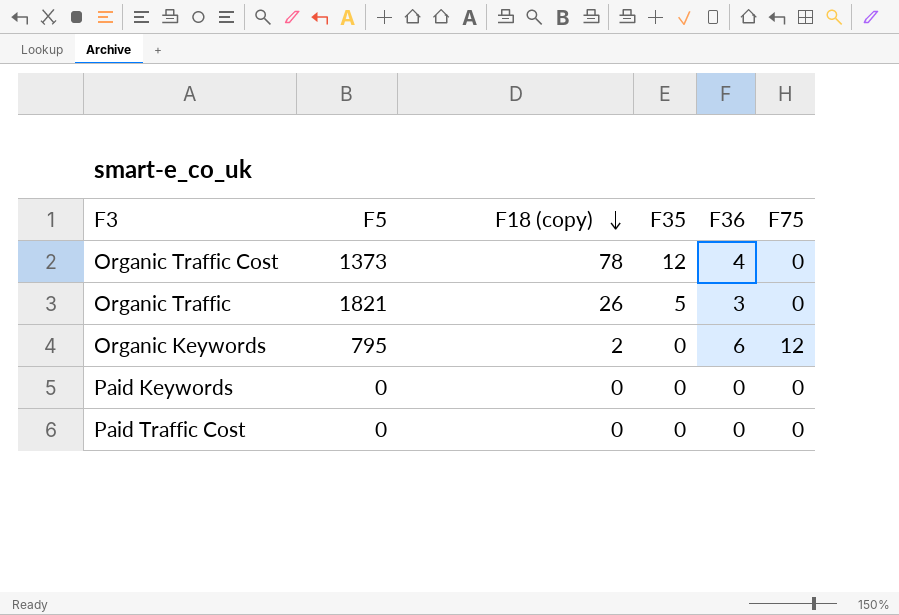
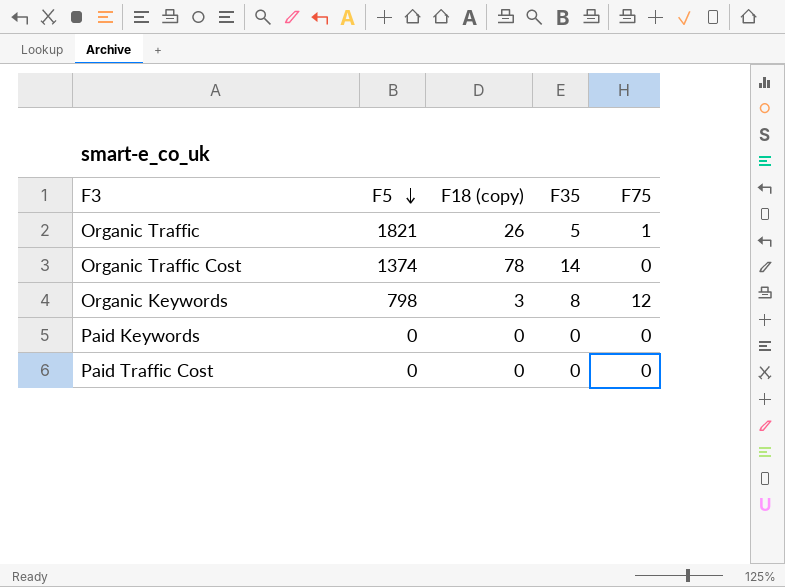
row order: F18 (copy) descending -> F5 descending
column F36 | position: 5 -> none
Organic Traffic | F75: 0 -> 1
Organic Traffic Cost | F5: 1373 -> 1374
Organic Traffic Cost | F35: 12 -> 14
Organic Keywords | F5: 795 -> 798
Organic Keywords | F18 (copy): 2 -> 3
Organic Keywords | F35: 0 -> 8

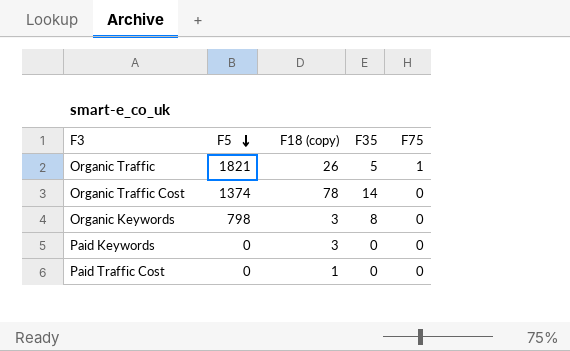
Organic Keywords | F75: 12 -> 0
Paid Keywords | F18 (copy): 0 -> 3
Paid Traffic Cost | F18 (copy): 0 -> 1

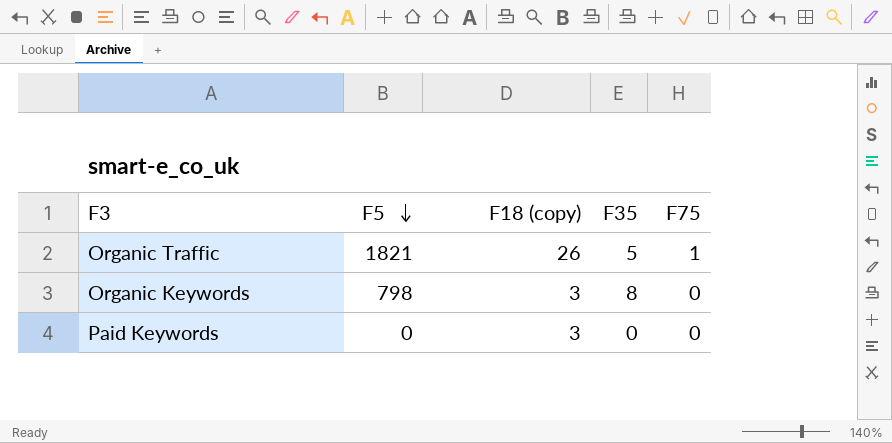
row Organic Traffic Cost: 1374 | 78 | 14 | 0 -> none
row Paid Traffic Cost: 0 | 1 | 0 | 0 -> none

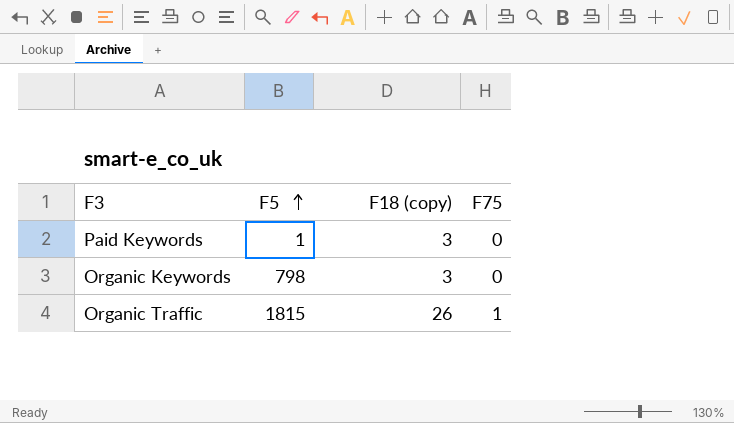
row order: F5 descending -> F5 ascending
column F35 | position: 4 -> none
Paid Keywords | F5: 0 -> 1
Organic Traffic | F5: 1821 -> 1815

